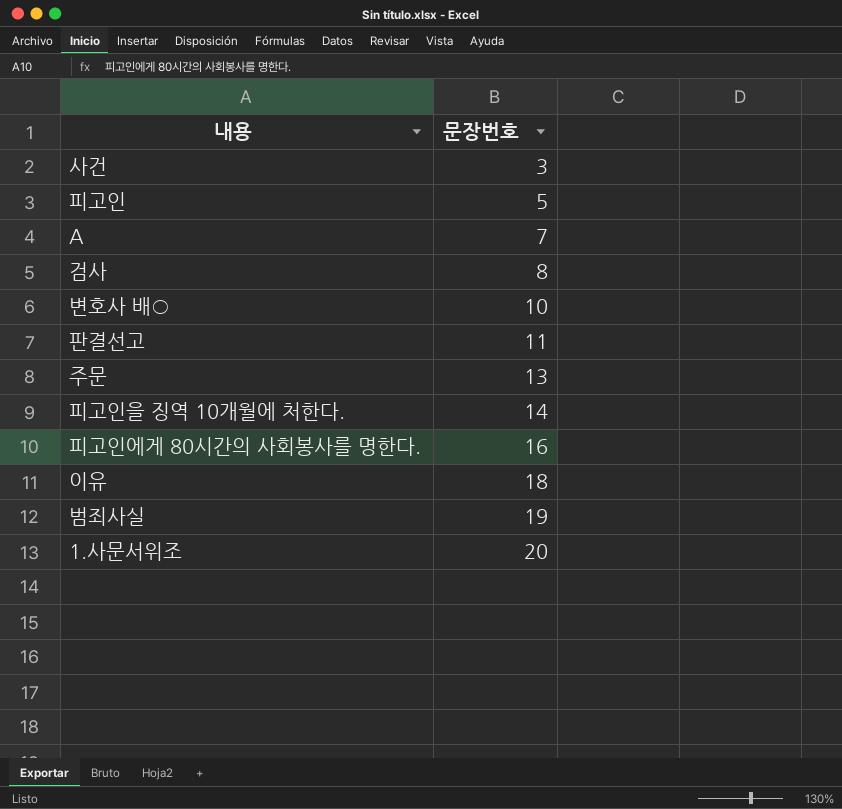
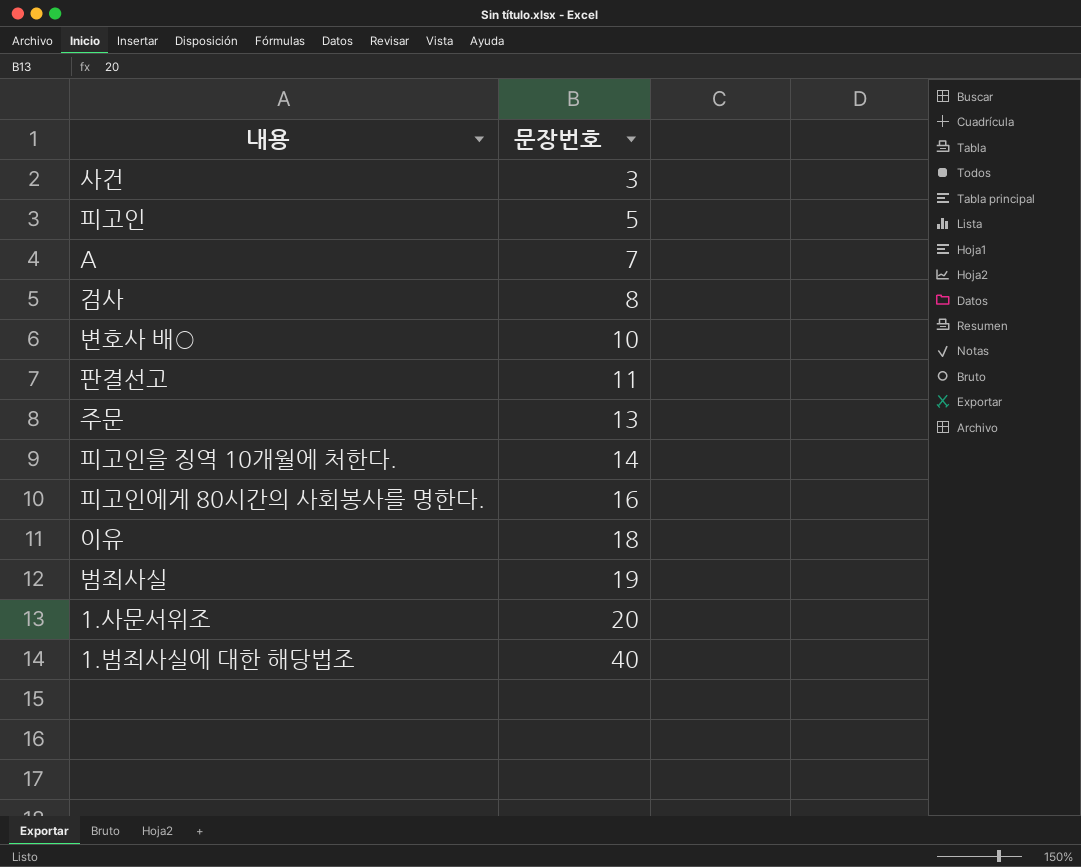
row 1.범죄사실에 대한 해당법조: none -> 40

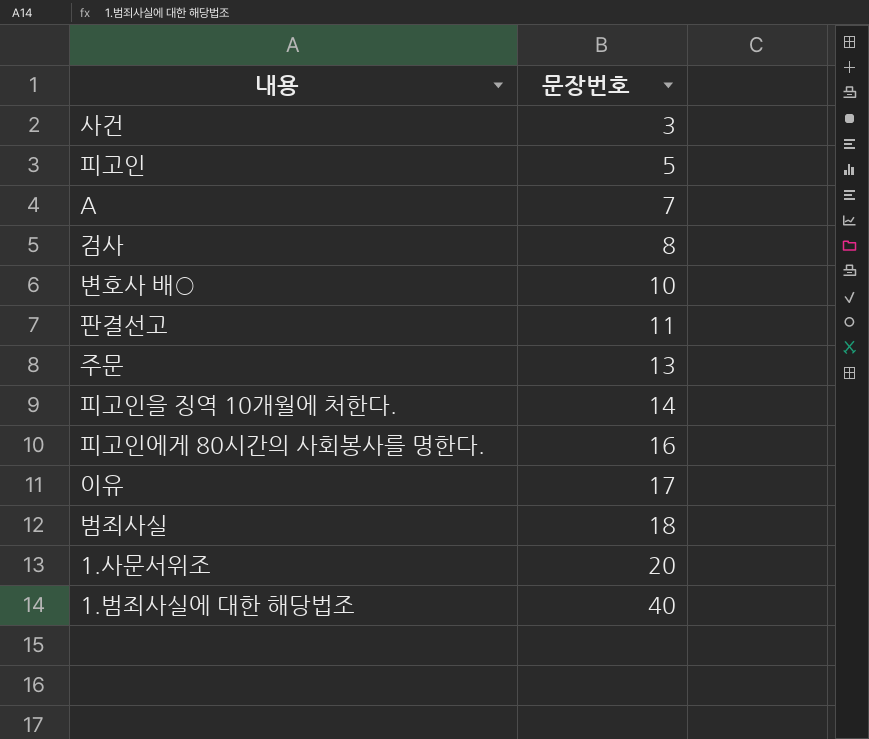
이유 | 문장번호: 18 -> 17
범죄사실 | 문장번호: 19 -> 18

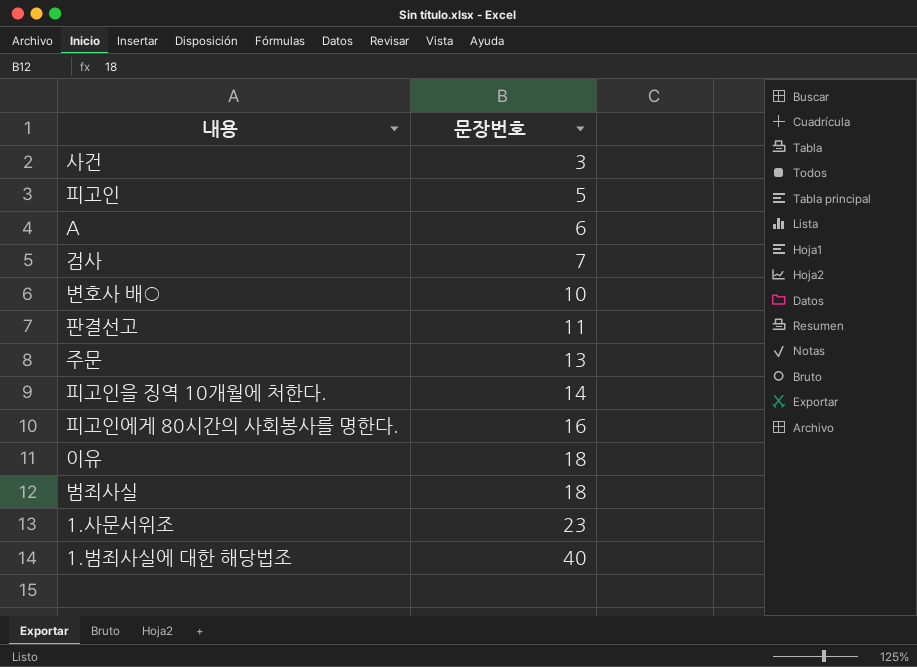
A | 문장번호: 7 -> 6
검사 | 문장번호: 8 -> 7
이유 | 문장번호: 17 -> 18
1.사문서위조 | 문장번호: 20 -> 23

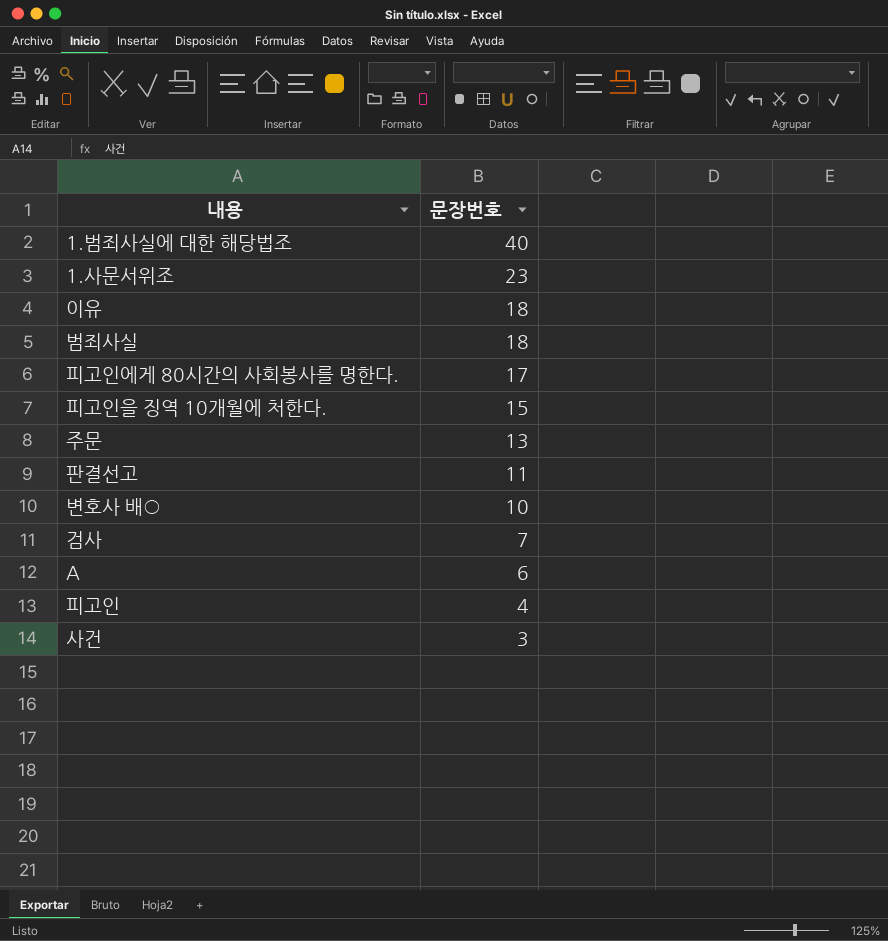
row order: 문장번호 ascending -> 문장번호 descending
피고인에게 80시간의 사회봉사를 명한다. | 문장번호: 16 -> 17
피고인을 징역 10개월에 처한다. | 문장번호: 14 -> 15
피고인 | 문장번호: 5 -> 4

